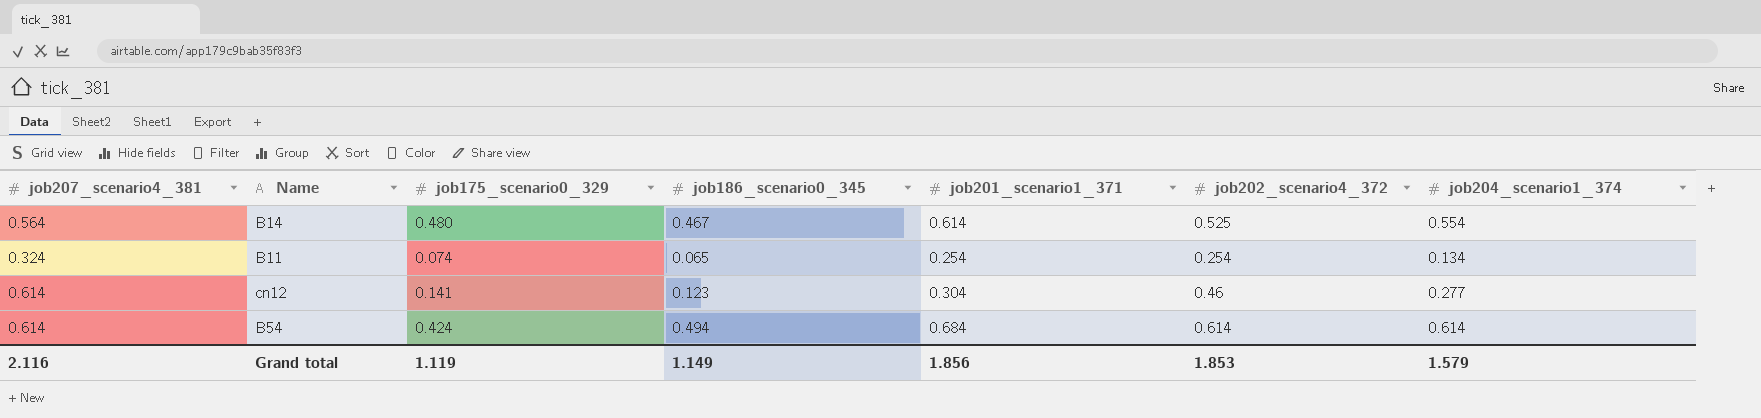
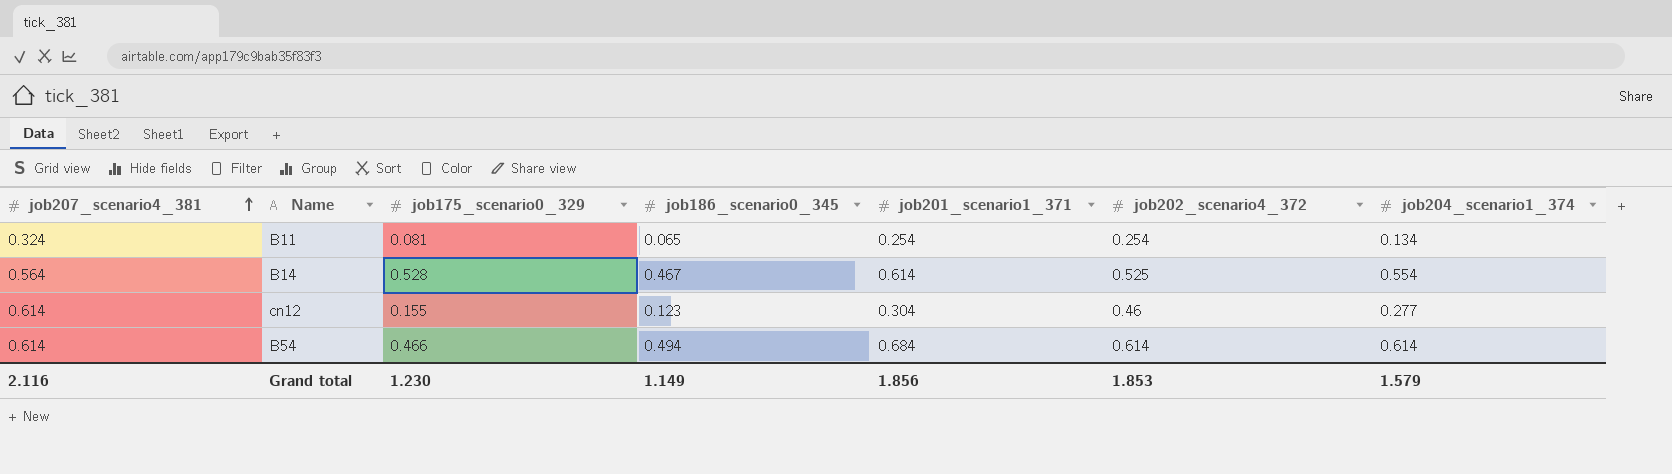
row order: none -> job207_scenario4_381 ascending
B11 | job175_scenario0_329: 0.074 -> 0.081
B14 | job175_scenario0_329: 0.480 -> 0.528
cn12 | job175_scenario0_329: 0.141 -> 0.155
B54 | job175_scenario0_329: 0.424 -> 0.466
Grand total | job175_scenario0_329: 1.119 -> 1.230

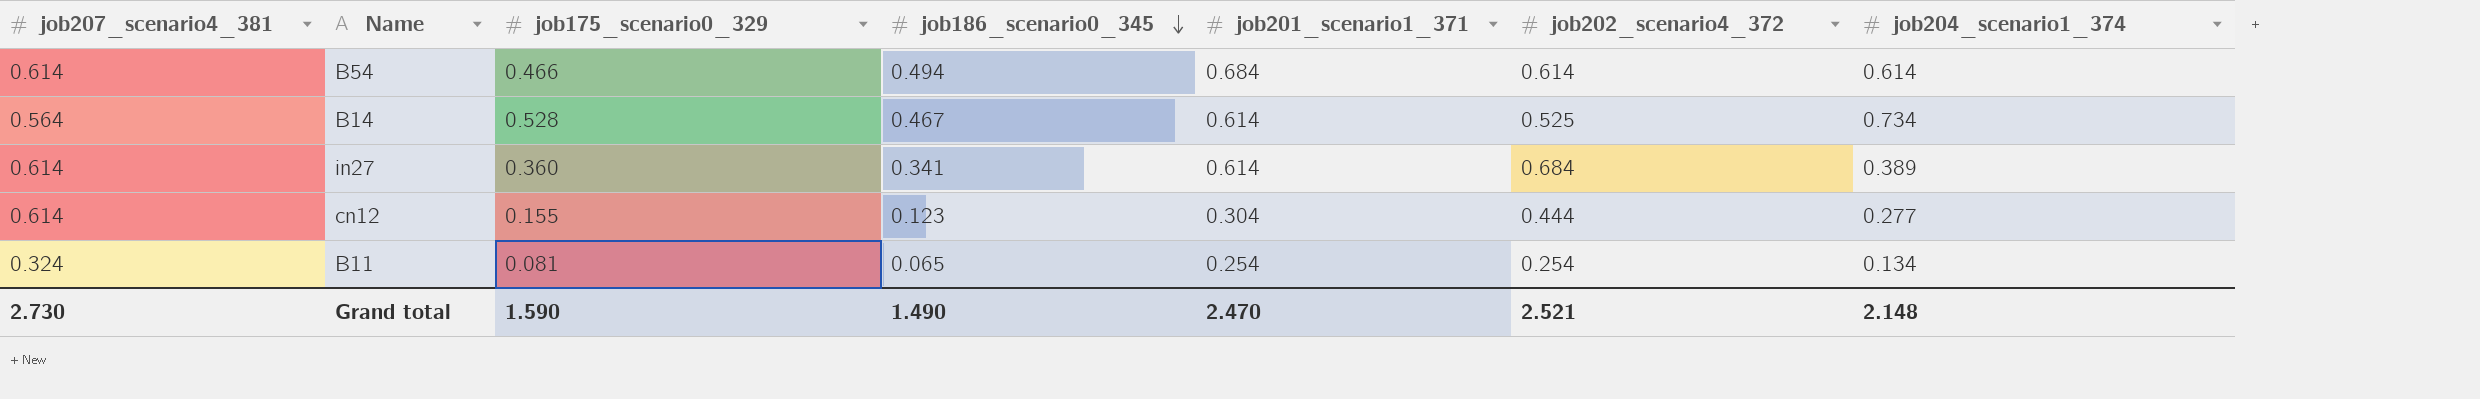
row order: job207_scenario4_381 ascending -> job186_scenario0_345 descending
B14 | job204_scenario1_374: 0.554 -> 0.734
row in27: none -> 0.614 | 0.360 | 0.341 | 0.614 | 0.684 | 0.389
cn12 | job202_scenario4_372: 0.46 -> 0.444
Grand total | job207_scenario4_381: 2.116 -> 2.730
Grand total | job175_scenario0_329: 1.230 -> 1.590
Grand total | job186_scenario0_345: 1.149 -> 1.490
Grand total | job201_scenario1_371: 1.856 -> 2.470
Grand total | job202_scenario4_372: 1.853 -> 2.521
Grand total | job204_scenario1_374: 1.579 -> 2.148

